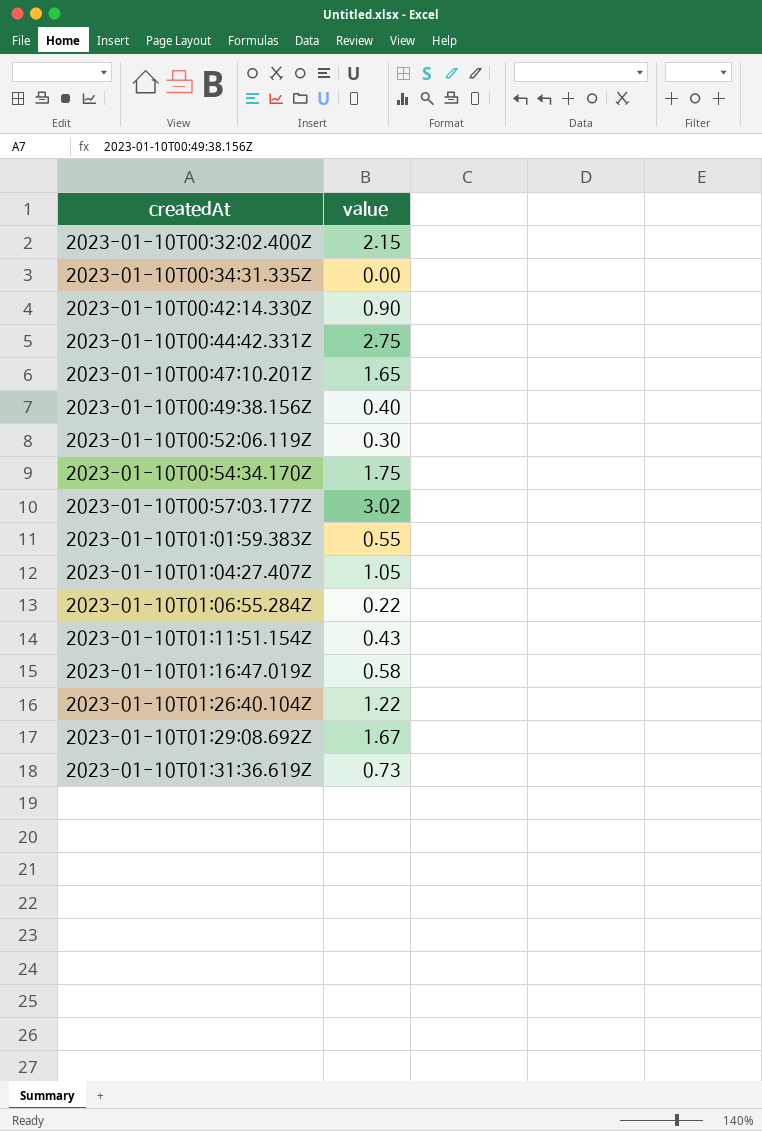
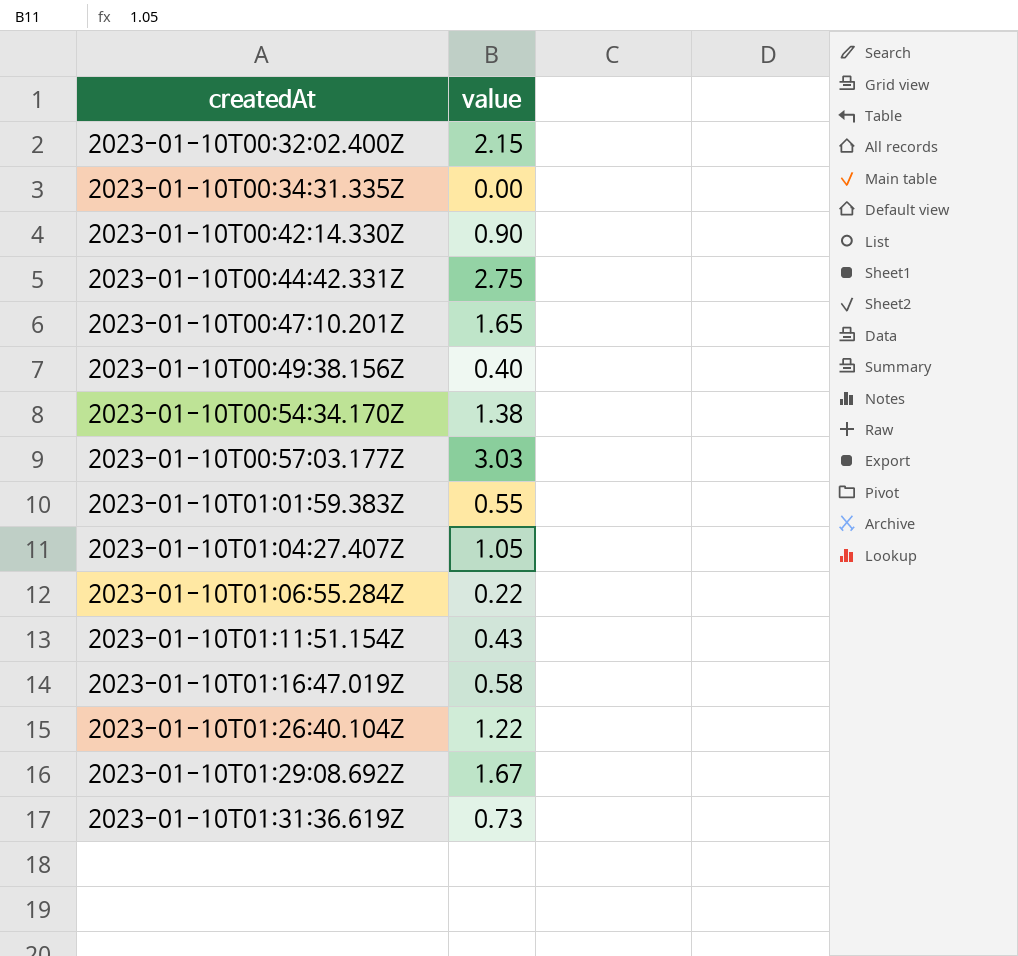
row 2023-01-10T00:52:06.119Z: 0.30 -> none
2023-01-10T00:54:34.170Z | value: 1.75 -> 1.38
2023-01-10T00:57:03.177Z | value: 3.02 -> 3.03

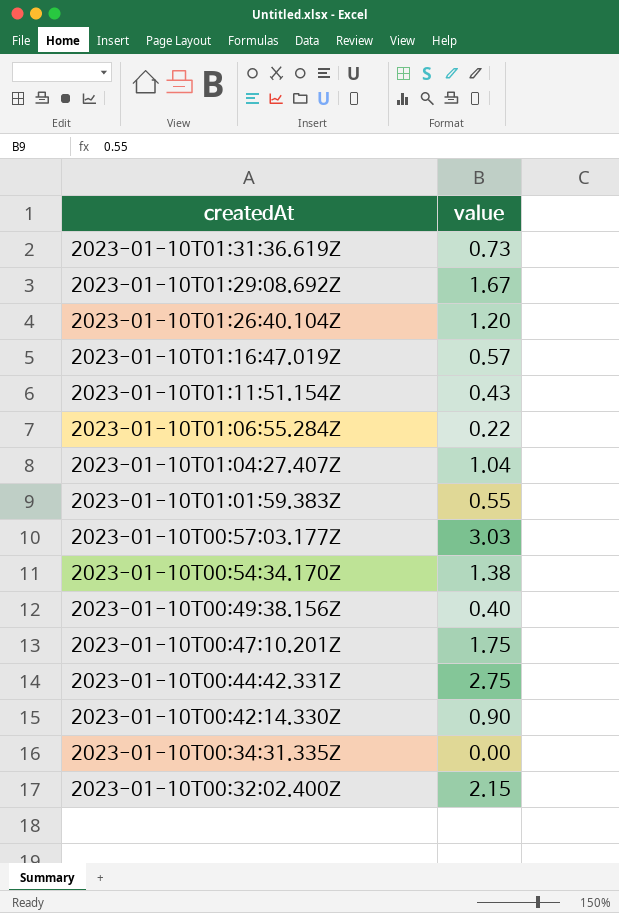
row order: createdAt ascending -> createdAt descending
2023-01-10T01:26:40.104Z | value: 1.22 -> 1.20
2023-01-10T01:16:47.019Z | value: 0.58 -> 0.57
2023-01-10T01:04:27.407Z | value: 1.05 -> 1.04
2023-01-10T00:47:10.201Z | value: 1.65 -> 1.75

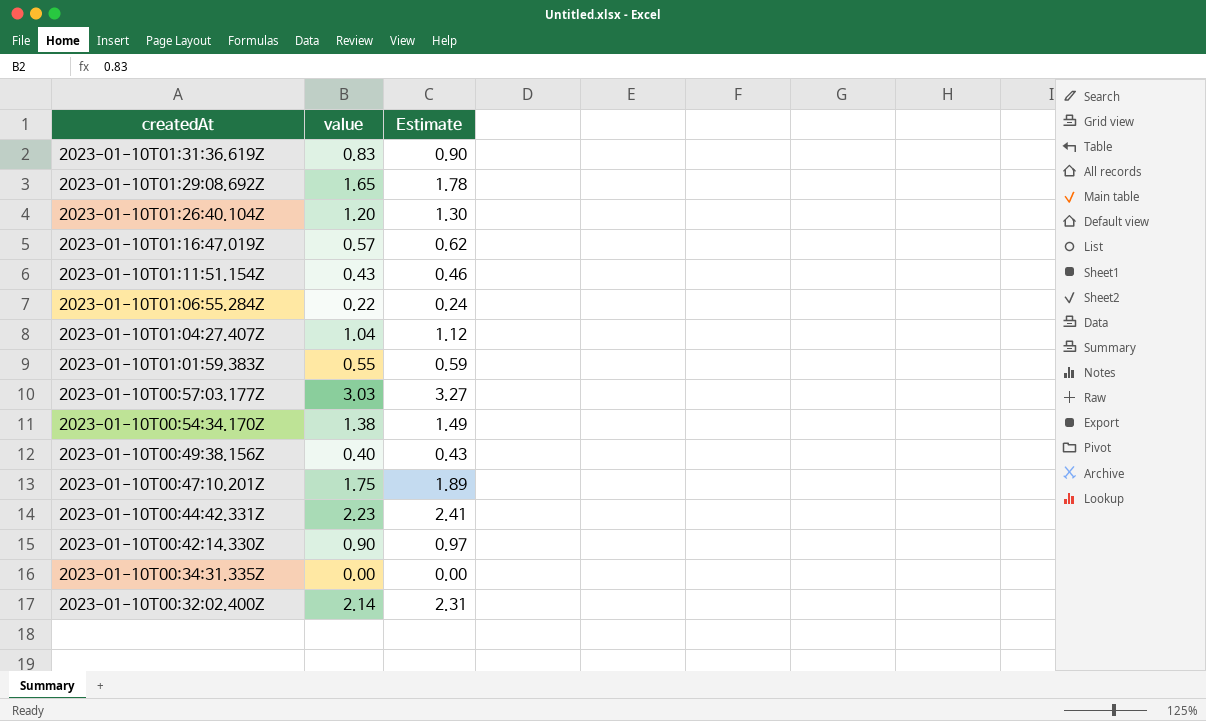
column Estimate | formula: none -> [value] * 1.08
2023-01-10T01:31:36.619Z | value: 0.73 -> 0.83
2023-01-10T01:29:08.692Z | value: 1.67 -> 1.65
2023-01-10T00:44:42.331Z | value: 2.75 -> 2.23
2023-01-10T00:32:02.400Z | value: 2.15 -> 2.14

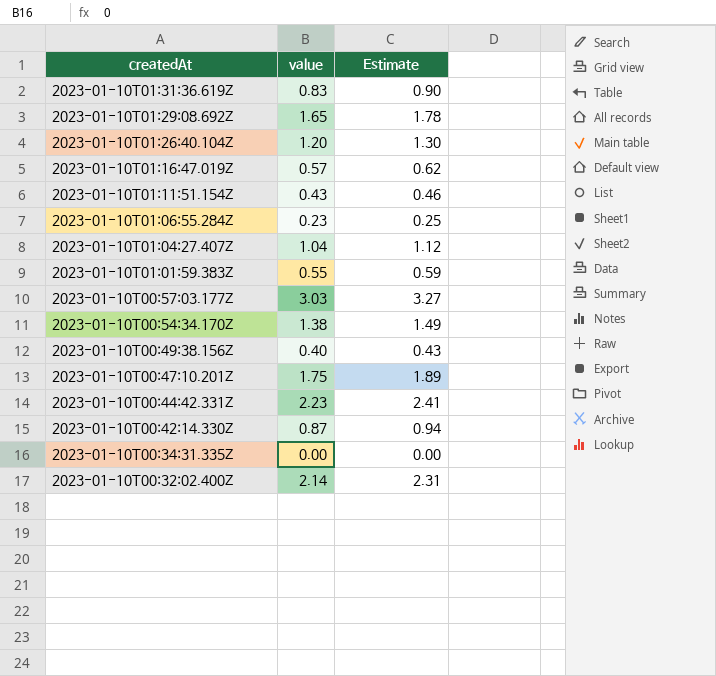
2023-01-10T01:06:55.284Z | value: 0.22 -> 0.23
2023-01-10T01:06:55.284Z | Estimate: 0.24 -> 0.25
2023-01-10T00:42:14.330Z | value: 0.90 -> 0.87
2023-01-10T00:42:14.330Z | Estimate: 0.97 -> 0.94

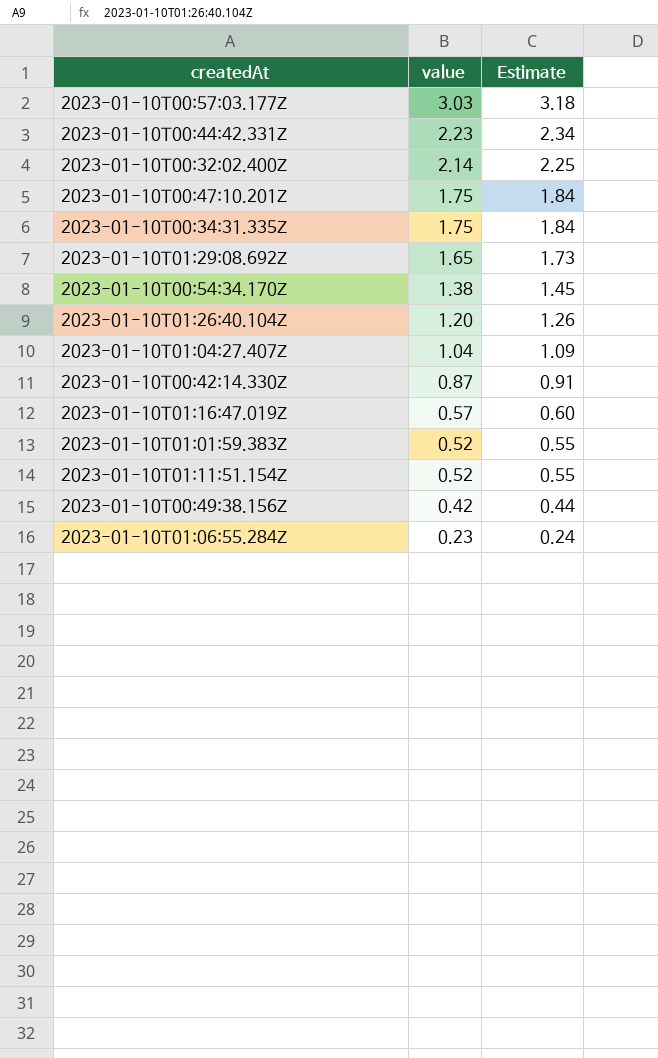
row order: createdAt descending -> value descending
column Estimate | formula: [value] * 1.08 -> [value] * 1.05
row 2023-01-10T01:31:36.619Z: 0.83 | 0.90 -> none
2023-01-10T00:34:31.335Z | value: 0.00 -> 1.75
2023-01-10T01:01:59.383Z | value: 0.55 -> 0.52
2023-01-10T01:11:51.154Z | value: 0.43 -> 0.52
2023-01-10T00:49:38.156Z | value: 0.40 -> 0.42

